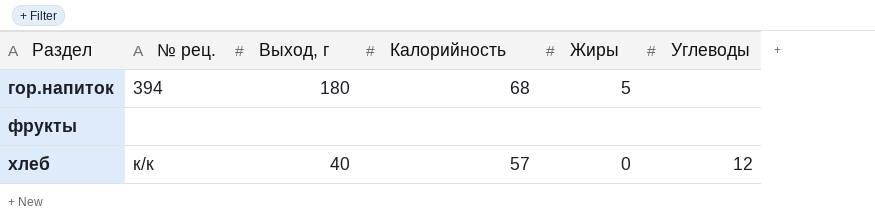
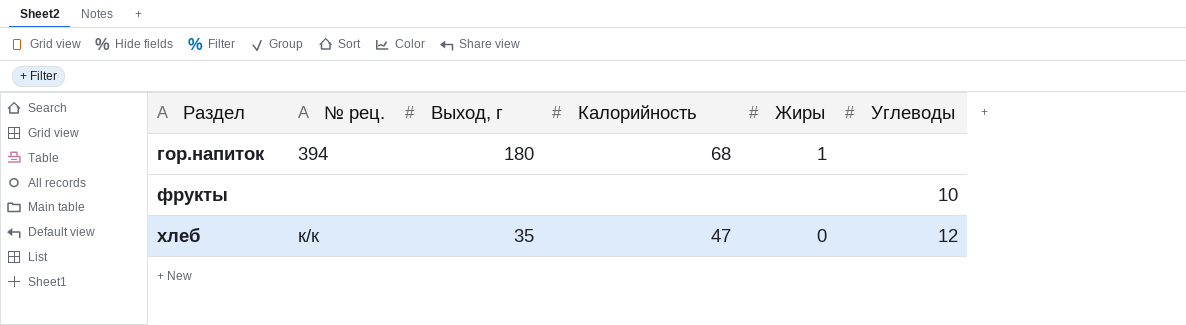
гор.напиток | Жиры: 5 -> 1
фрукты | Углеводы: none -> 10
хлеб | Выход, г: 40 -> 35
хлеб | Калорийность: 57 -> 47

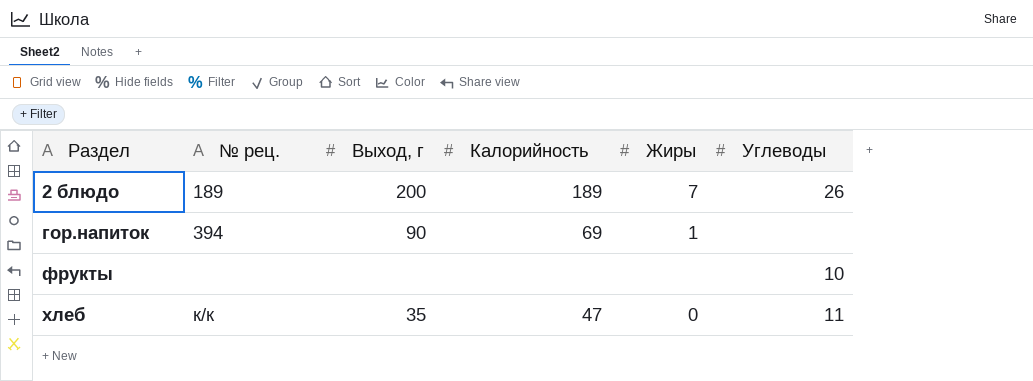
row 2 блюдо: none -> 189 | 200 | 189 | 7 | 26
гор.напиток | Выход, г: 180 -> 90
гор.напиток | Калорийность: 68 -> 69
хлеб | Углеводы: 12 -> 11

